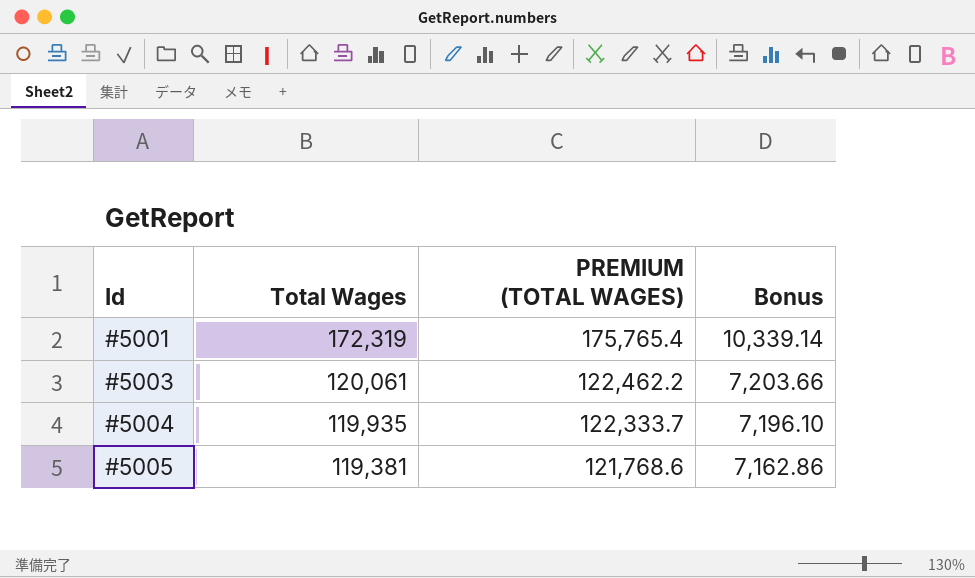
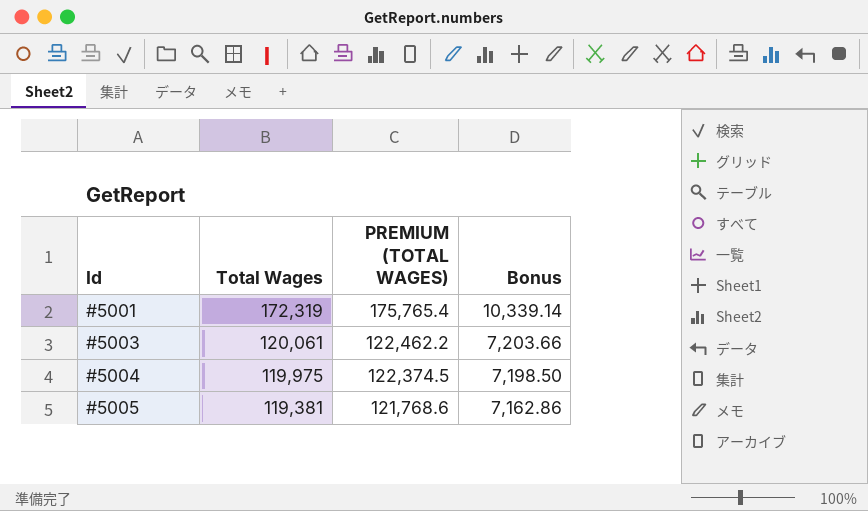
#5004 | Total Wages: 119,935 -> 119,975
#5004 | PREMIUM (TOTAL WAGES): 122,333.7 -> 122,374.5
#5004 | Bonus: 7,196.10 -> 7,198.50

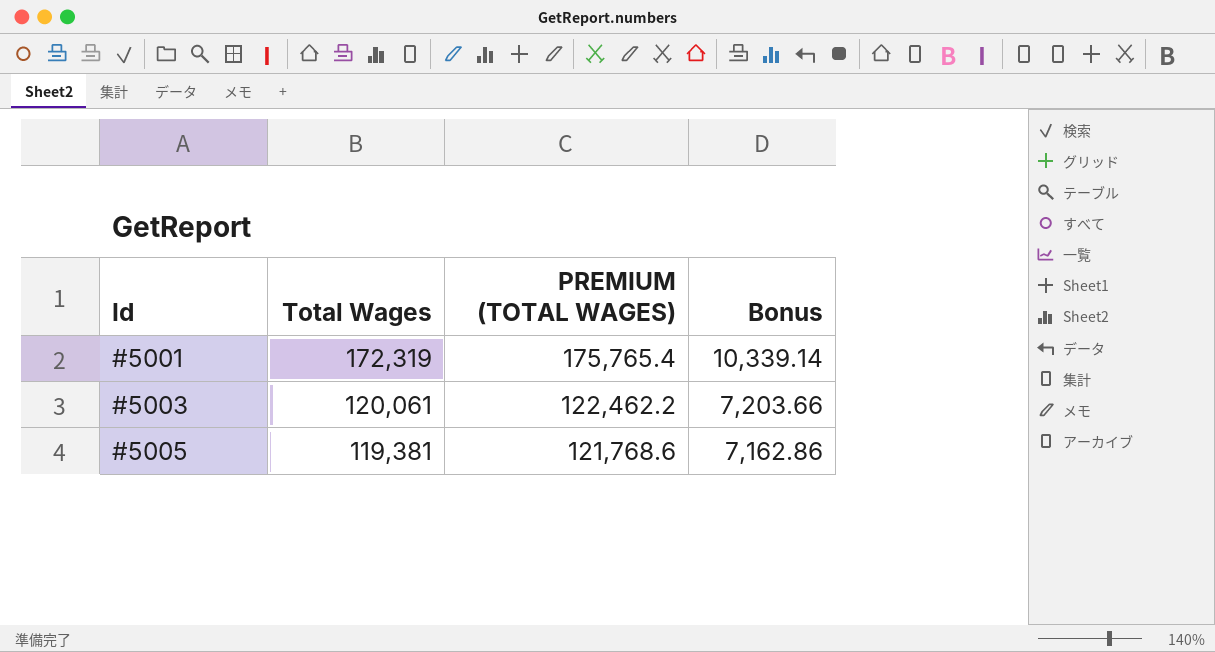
row #5004: 119,975 | 122,374.5 | 7,198.50 -> none

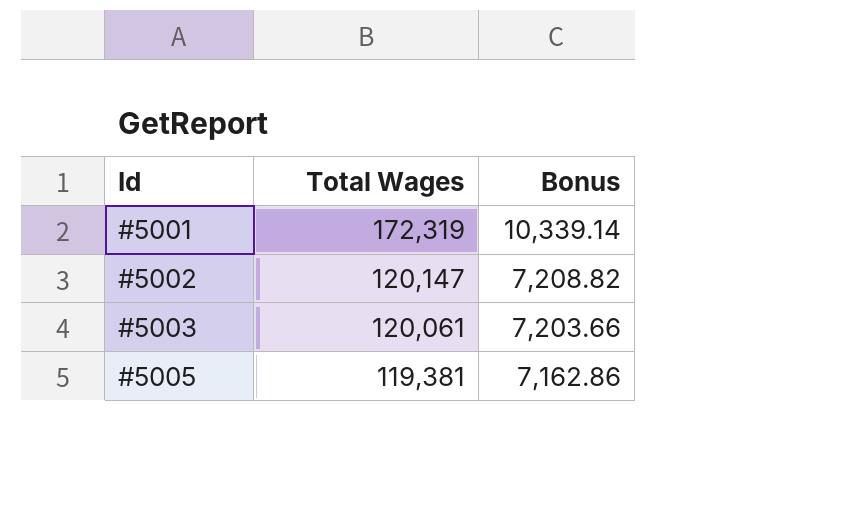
column PREMIUM (TOTAL WAGES) | formula: [Total Wages] * 1.02 -> none
row #5002: none -> 120,147 | 7,208.82

